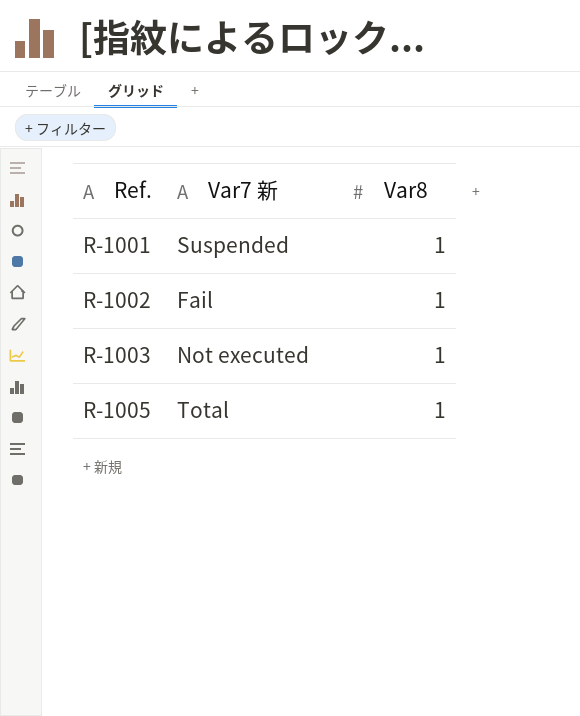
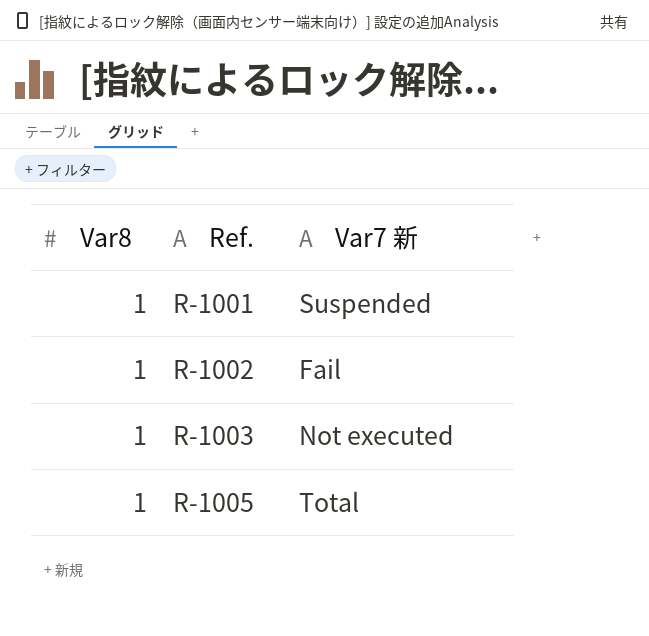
column Var8 | position: 3 -> 1

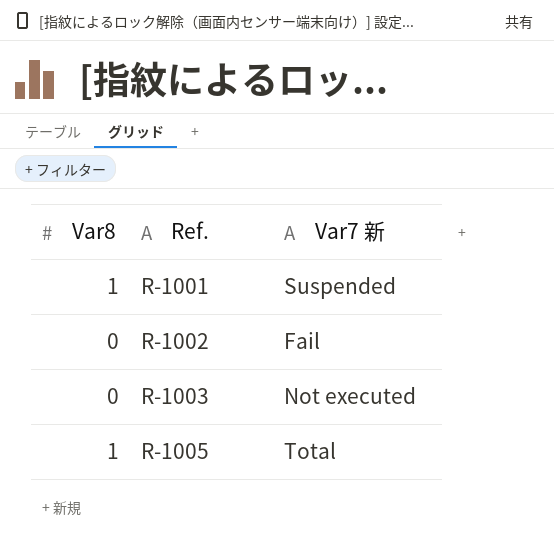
R-1002 | Var8: 1 -> 0
R-1003 | Var8: 1 -> 0

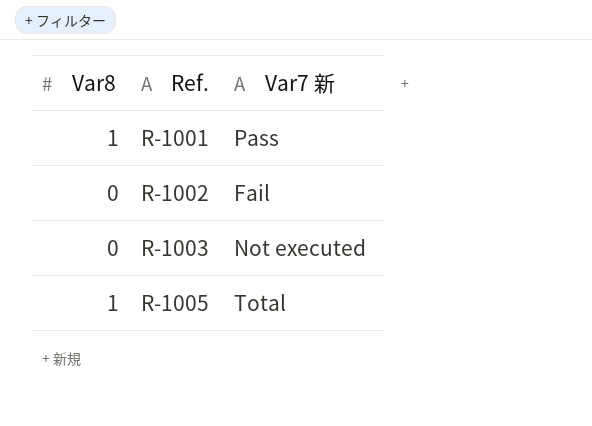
R-1001 | Var7 新: Suspended -> Pass

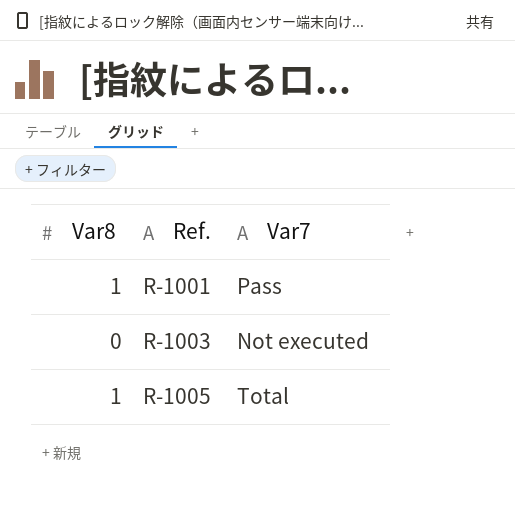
column name: Var7 新 -> Var7
row R-1002: 0 | Fail -> none

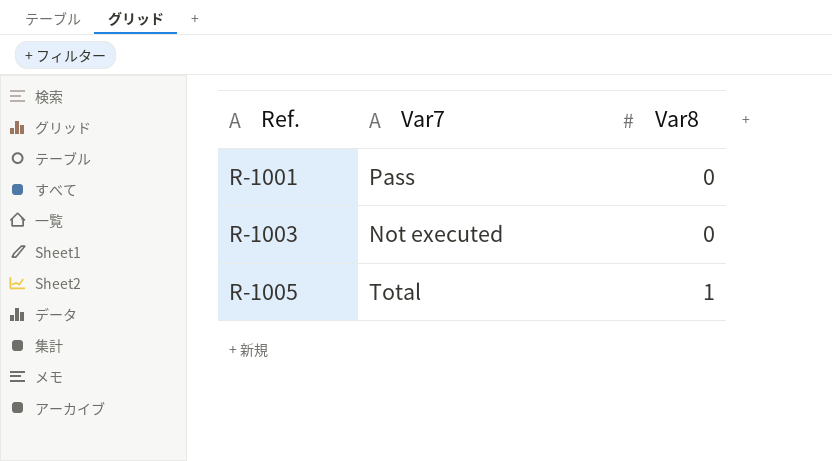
column Var8 | position: 1 -> 3
R-1001 | Var8: 1 -> 0

